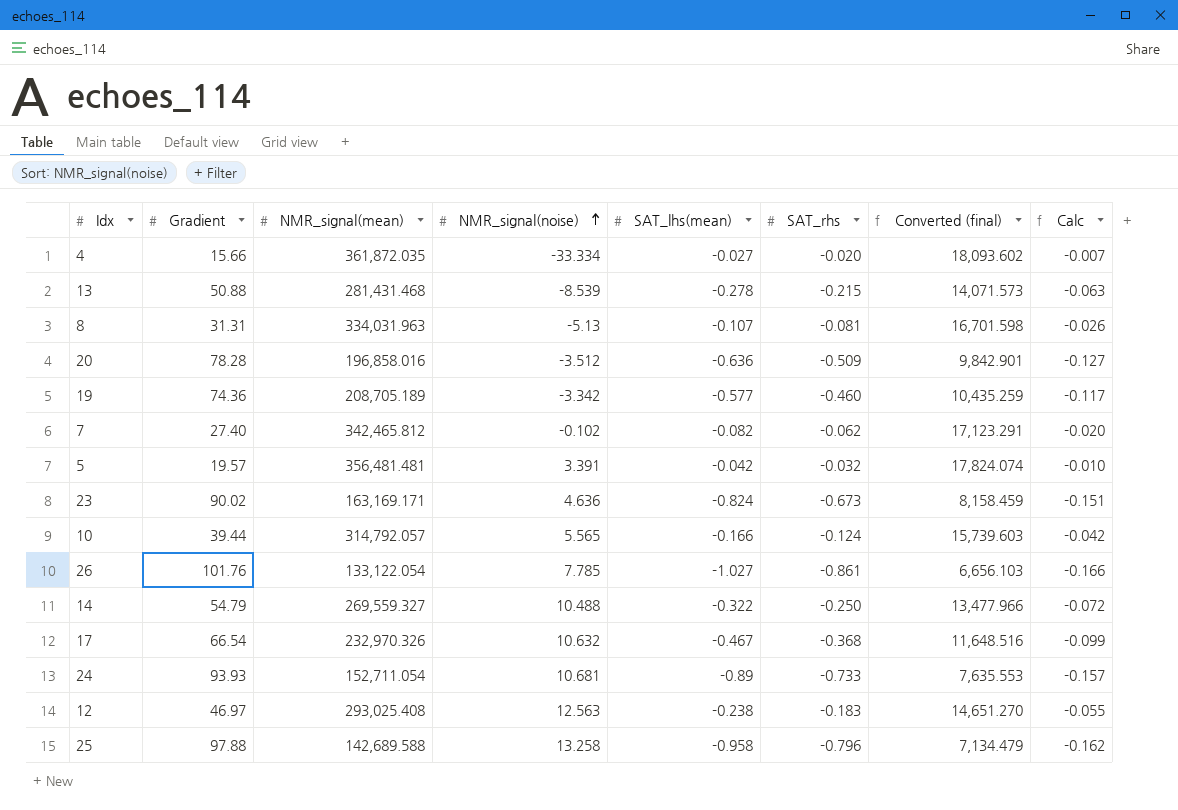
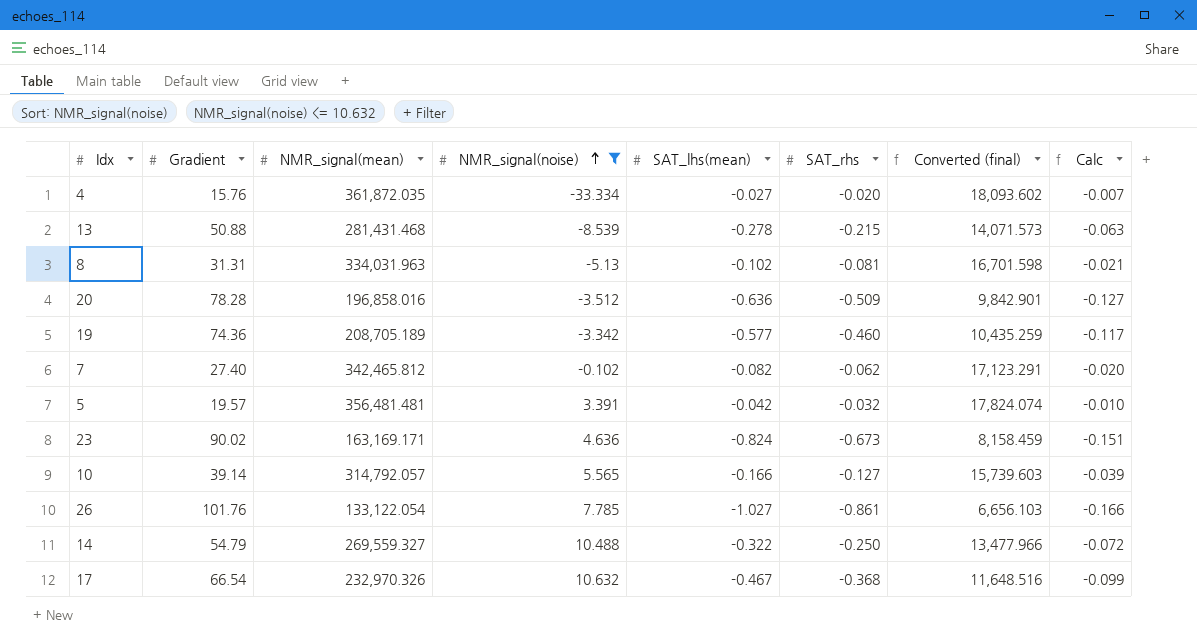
filter: none -> NMR_signal(noise) <= 10.632
4 | Gradient: 15.66 -> 15.76
8 | SAT_lhs(mean): -0.107 -> -0.102
8 | Calc: -0.026 -> -0.021
10 | Gradient: 39.44 -> 39.14
10 | SAT_rhs: -0.124 -> -0.127
10 | Calc: -0.042 -> -0.039

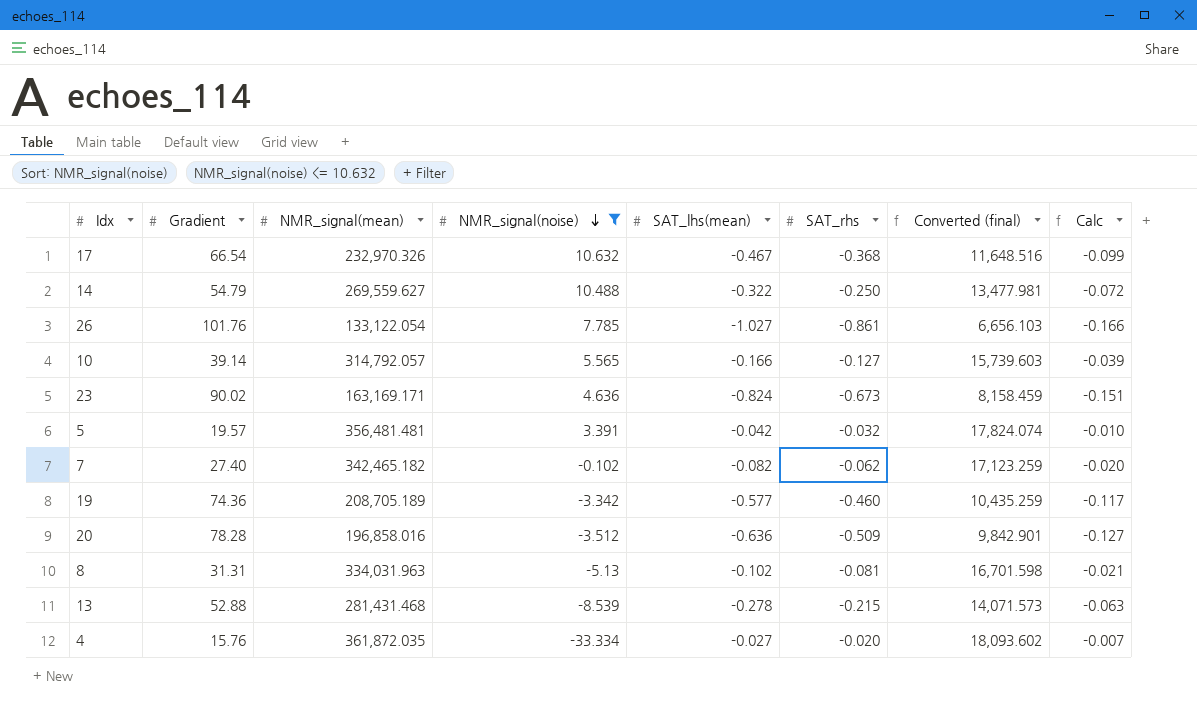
row order: NMR_signal(noise) ascending -> NMR_signal(noise) descending
14 | NMR_signal(mean): 269,559.327 -> 269,559.627
14 | Converted (final): 13,477.966 -> 13,477.981
7 | NMR_signal(mean): 342,465.812 -> 342,465.182
7 | Converted (final): 17,123.291 -> 17,123.259
13 | Gradient: 50.88 -> 52.88

